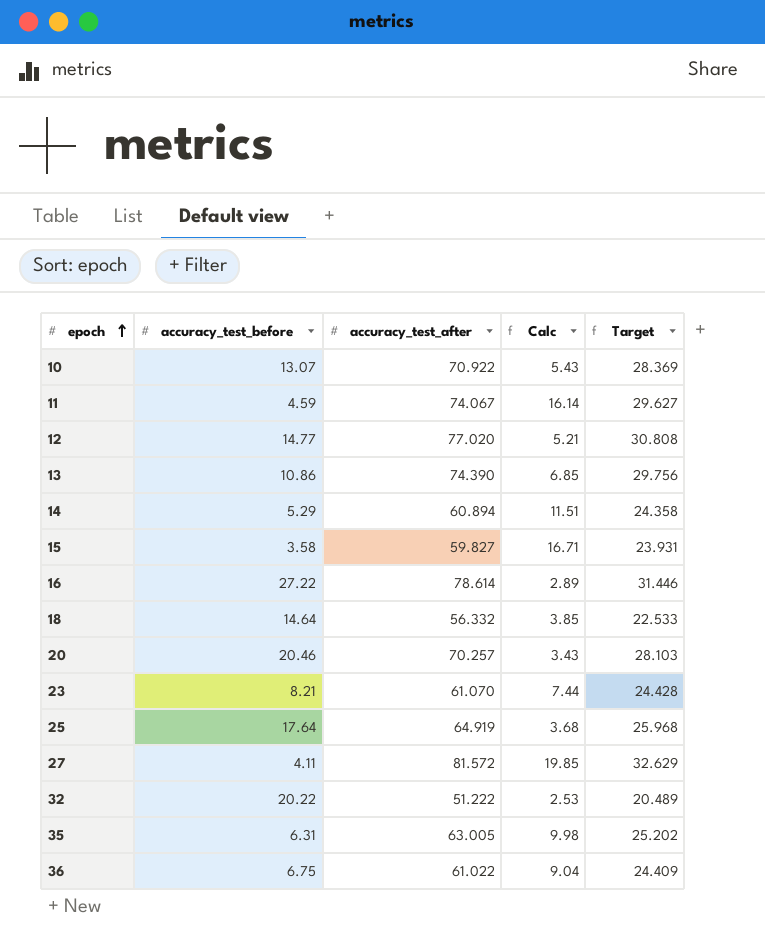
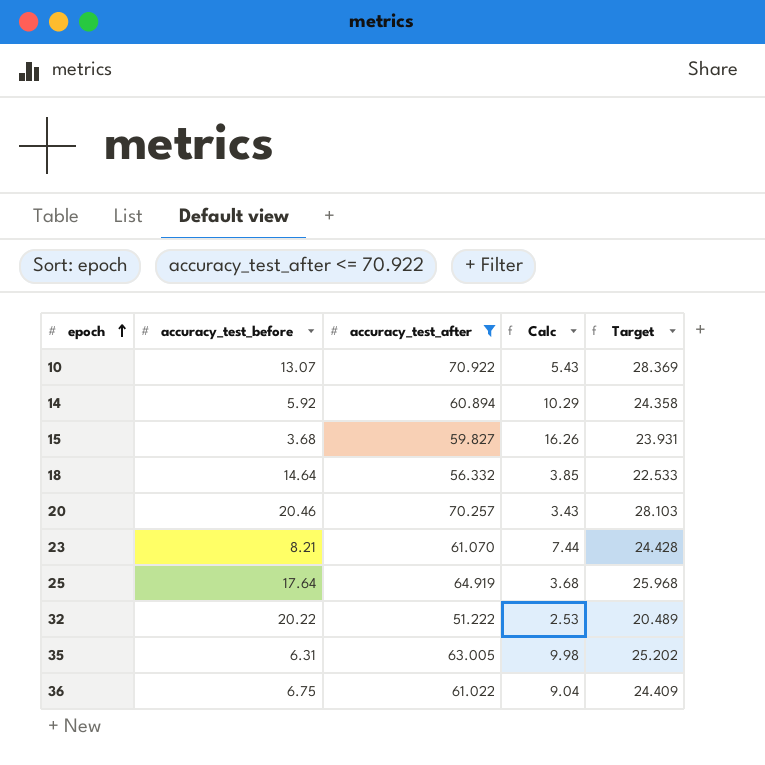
filter: none -> accuracy_test_after <= 70.922
14 | accuracy_test_before: 5.29 -> 5.92
14 | Calc: 11.51 -> 10.29
15 | accuracy_test_before: 3.58 -> 3.68
15 | Calc: 16.71 -> 16.26

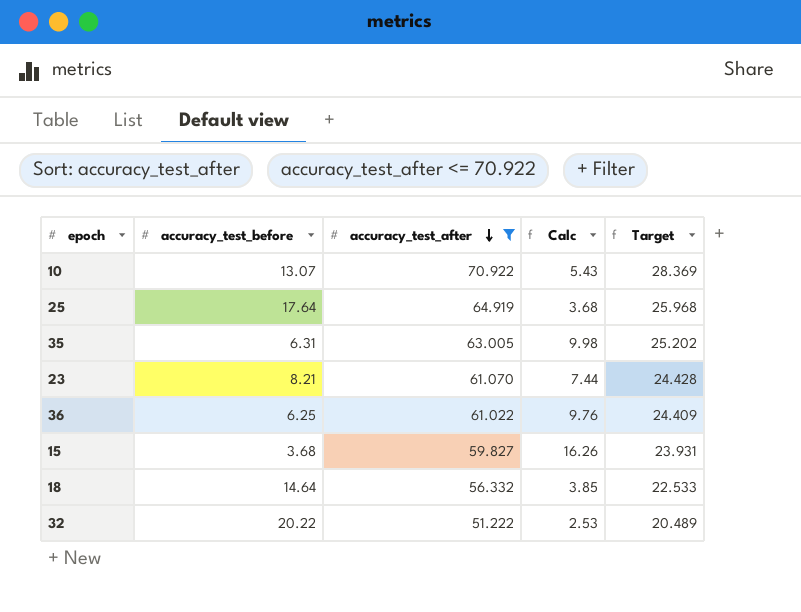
row order: epoch ascending -> accuracy_test_after descending
row 14: 5.92 | 60.894 | 10.29 | 24.358 -> none
row 20: 20.46 | 70.257 | 3.43 | 28.103 -> none
36 | accuracy_test_before: 6.75 -> 6.25
36 | Calc: 9.04 -> 9.76

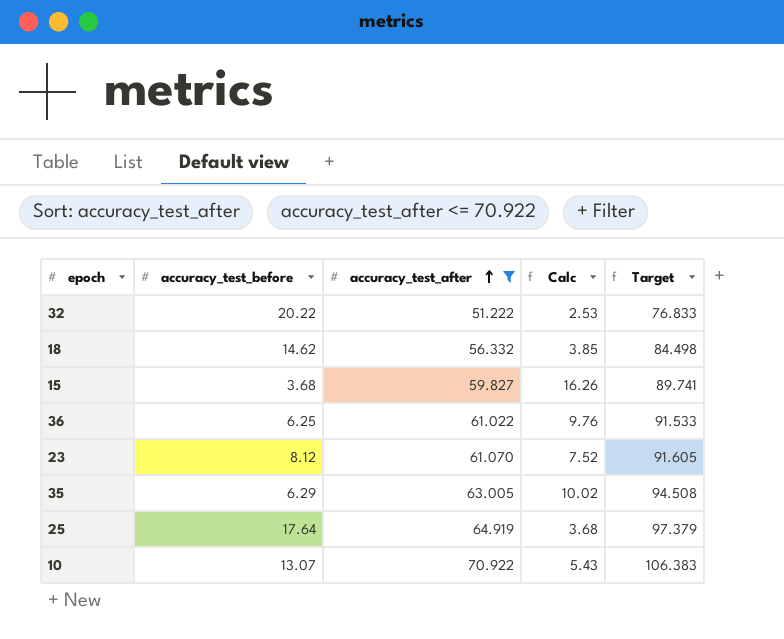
row order: accuracy_test_after descending -> accuracy_test_after ascending
column Target | formula: [accuracy_test_after] * 0.4 -> [accuracy_test_after] * 1.5
18 | accuracy_test_before: 14.64 -> 14.62
23 | accuracy_test_before: 8.21 -> 8.12
23 | Calc: 7.44 -> 7.52
35 | accuracy_test_before: 6.31 -> 6.29
35 | Calc: 9.98 -> 10.02

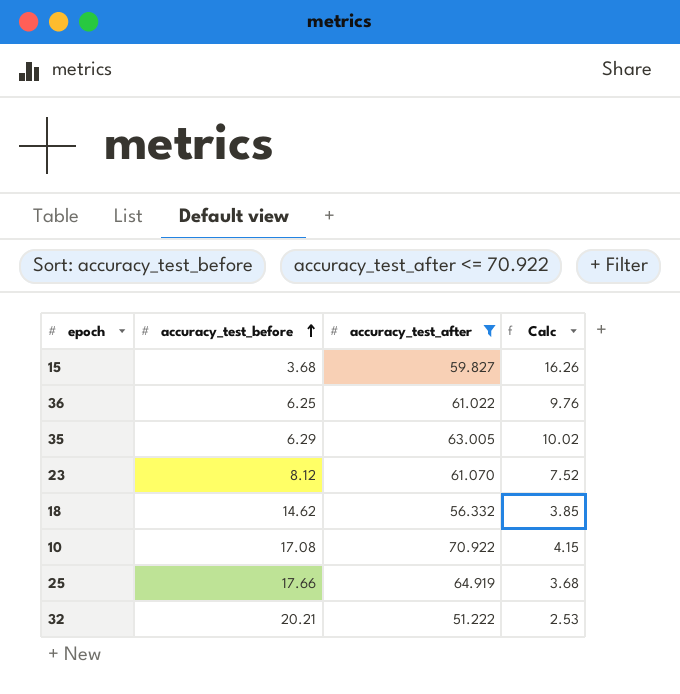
row order: accuracy_test_after ascending -> accuracy_test_before ascending
column Target | formula: [accuracy_test_after] * 1.5 -> none
10 | accuracy_test_before: 13.07 -> 17.08
10 | Calc: 5.43 -> 4.15
25 | accuracy_test_before: 17.64 -> 17.66
32 | accuracy_test_before: 20.22 -> 20.21

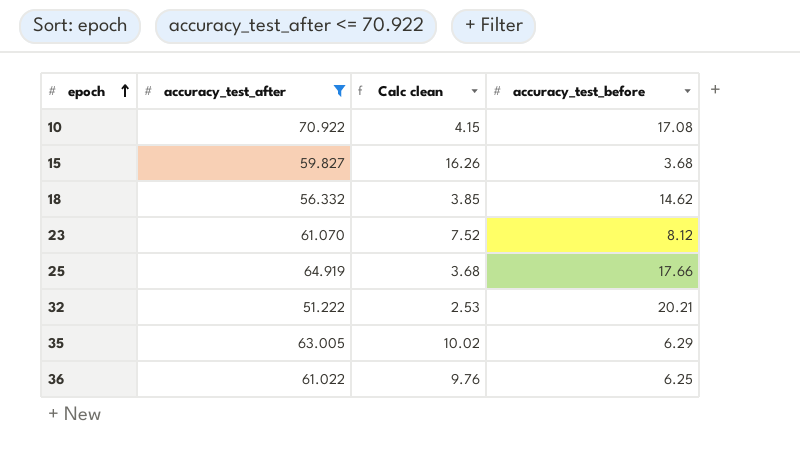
row order: accuracy_test_before ascending -> epoch ascending
column name: Calc -> Calc clean
column accuracy_test_before | position: 2 -> 4

